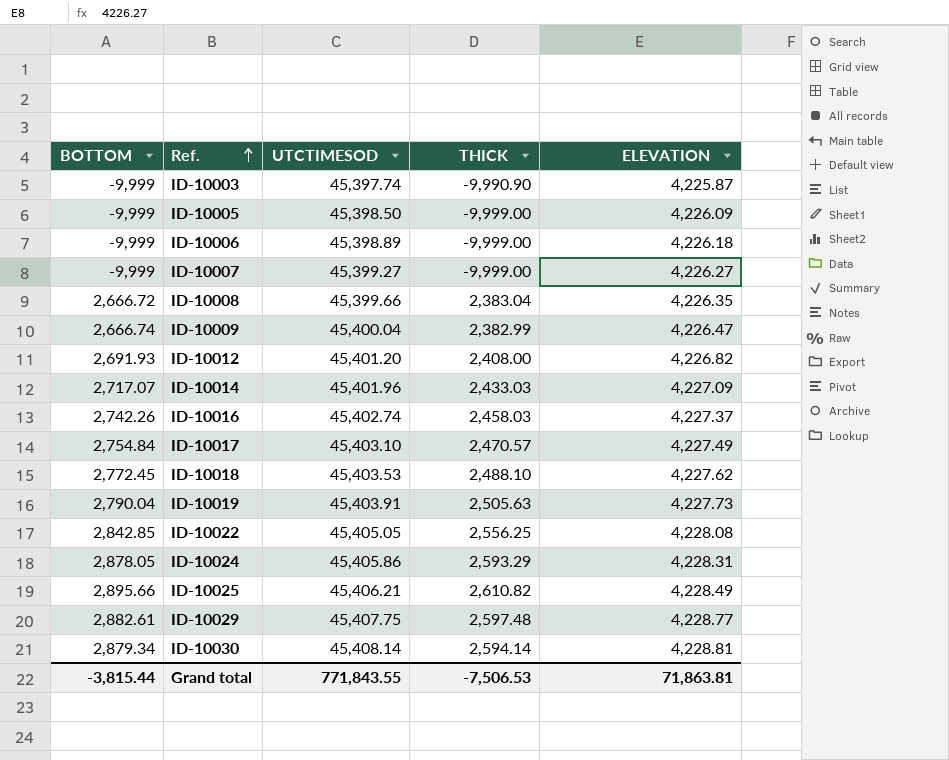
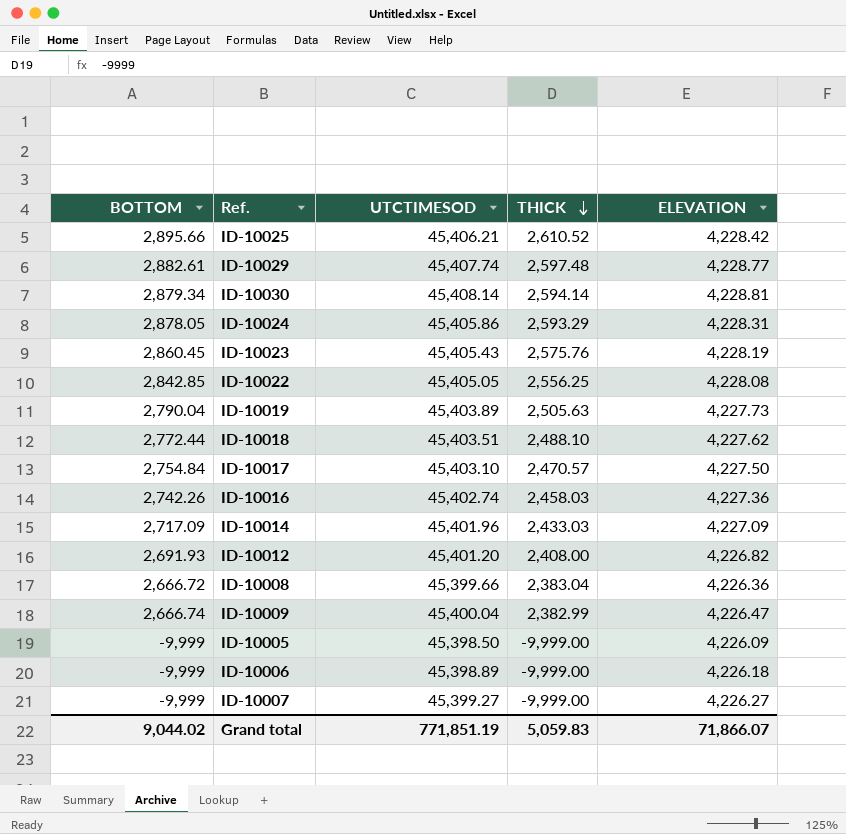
row order: Ref. ascending -> THICK descending
row ID-10003: -9,999 | 45,397.74 | -9,990.90 | 4,225.87 -> none
ID-10025 | THICK: 2,610.82 -> 2,610.52
ID-10025 | ELEVATION: 4,228.49 -> 4,228.42
ID-10029 | UTCTIMESOD: 45,407.75 -> 45,407.74
row ID-10023: none -> 2,860.45 | 45,405.43 | 2,575.76 | 4,228.19
ID-10019 | UTCTIMESOD: 45,403.91 -> 45,403.89
ID-10018 | BOTTOM: 2,772.45 -> 2,772.44
ID-10018 | UTCTIMESOD: 45,403.53 -> 45,403.51
ID-10017 | ELEVATION: 4,227.49 -> 4,227.50
ID-10016 | ELEVATION: 4,227.37 -> 4,227.36
ID-10014 | BOTTOM: 2,717.07 -> 2,717.09
ID-10008 | ELEVATION: 4,226.35 -> 4,226.36
Grand total | BOTTOM: -3,815.44 -> 9,044.02
Grand total | UTCTIMESOD: 771,843.55 -> 771,851.19
Grand total | THICK: -7,506.53 -> 5,059.83
Grand total | ELEVATION: 71,863.81 -> 71,866.07

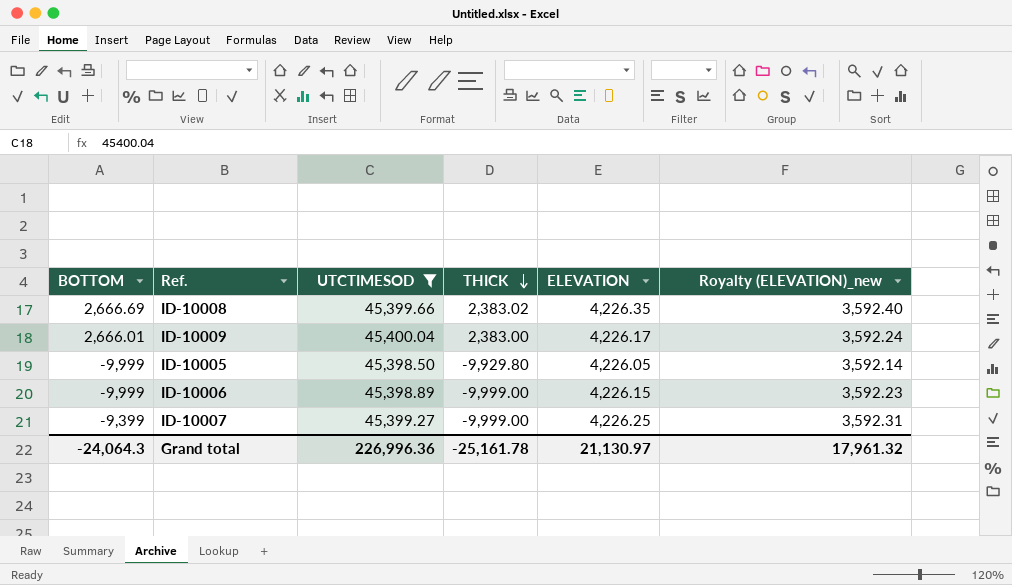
filter: none -> UTCTIMESOD <= 45,400.04
column Royalty (ELEVATION)_new | formula: none -> [ELEVATION] * 0.85
ID-10008 | BOTTOM: 2,666.72 -> 2,666.69
ID-10008 | THICK: 2,383.04 -> 2,383.02
ID-10008 | ELEVATION: 4,226.36 -> 4,226.35
ID-10009 | BOTTOM: 2,666.74 -> 2,666.01
ID-10009 | THICK: 2,382.99 -> 2,383.00
ID-10009 | ELEVATION: 4,226.47 -> 4,226.17
ID-10005 | THICK: -9,999.00 -> -9,929.80
ID-10005 | ELEVATION: 4,226.09 -> 4,226.05
ID-10006 | ELEVATION: 4,226.18 -> 4,226.15
ID-10007 | BOTTOM: -9,999 -> -9,399
ID-10007 | ELEVATION: 4,226.27 -> 4,226.25
Grand total | BOTTOM: 9,044.02 -> -24,064.3
Grand total | UTCTIMESOD: 771,851.19 -> 226,996.36
Grand total | THICK: 5,059.83 -> -25,161.78
Grand total | ELEVATION: 71,866.07 -> 21,130.97

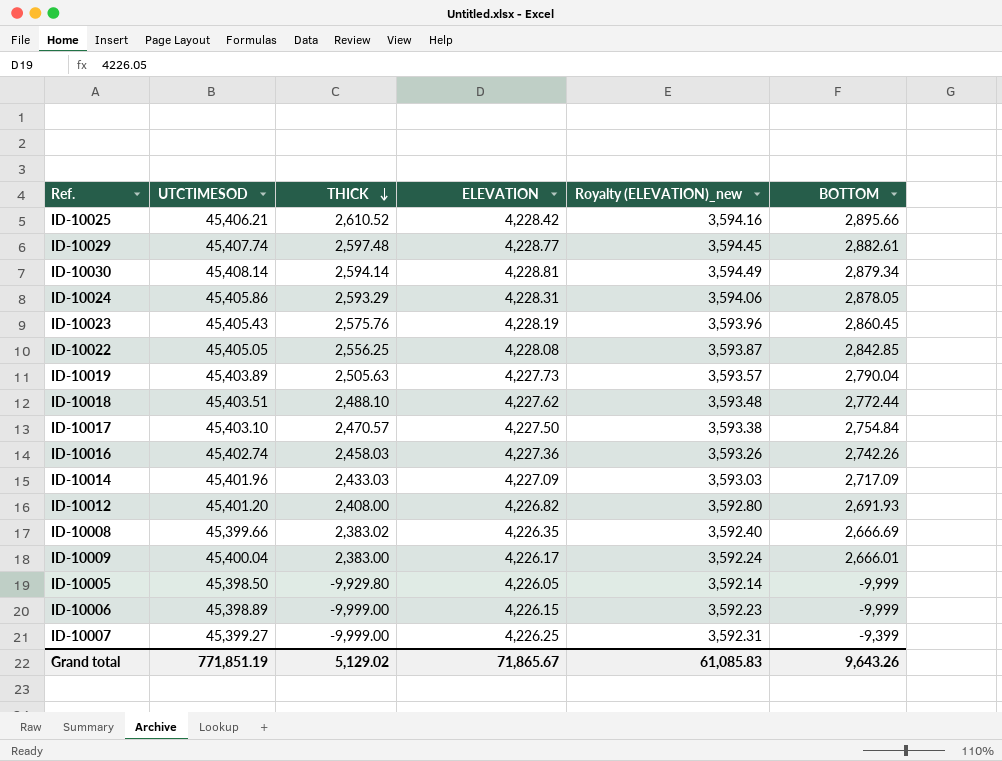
filter: UTCTIMESOD <= 45,400.04 -> none
column BOTTOM | position: 1 -> 6
Grand total | UTCTIMESOD: 226,996.36 -> 771,851.19
Grand total | THICK: -25,161.78 -> 5,129.02
Grand total | ELEVATION: 21,130.97 -> 71,865.67
Grand total | Royalty (ELEVATION)_new: 17,961.32 -> 61,085.83
Grand total | BOTTOM: -24,064.3 -> 9,643.26

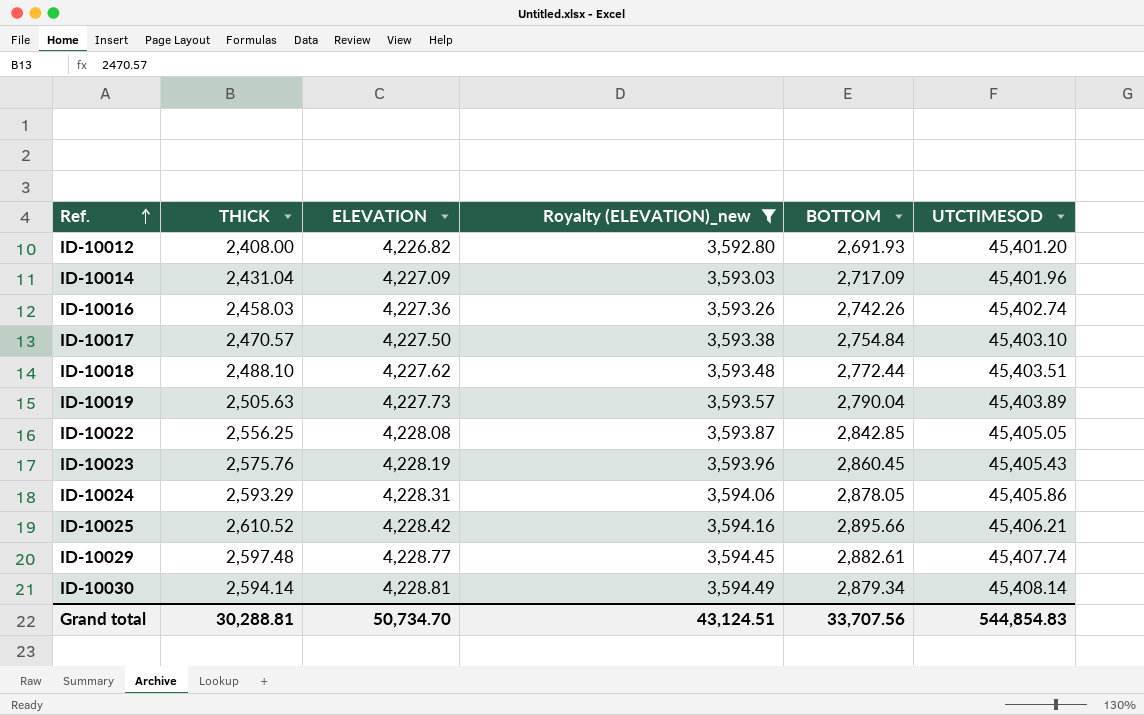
filter: none -> Royalty (ELEVATION)_new >= 3,592.80
row order: THICK descending -> Ref. ascending
column UTCTIMESOD | position: 2 -> 6
ID-10014 | THICK: 2,433.03 -> 2,431.04
Grand total | THICK: 5,129.02 -> 30,288.81
Grand total | ELEVATION: 71,865.67 -> 50,734.70
Grand total | Royalty (ELEVATION)_new: 61,085.83 -> 43,124.51
Grand total | BOTTOM: 9,643.26 -> 33,707.56
Grand total | UTCTIMESOD: 771,851.19 -> 544,854.83

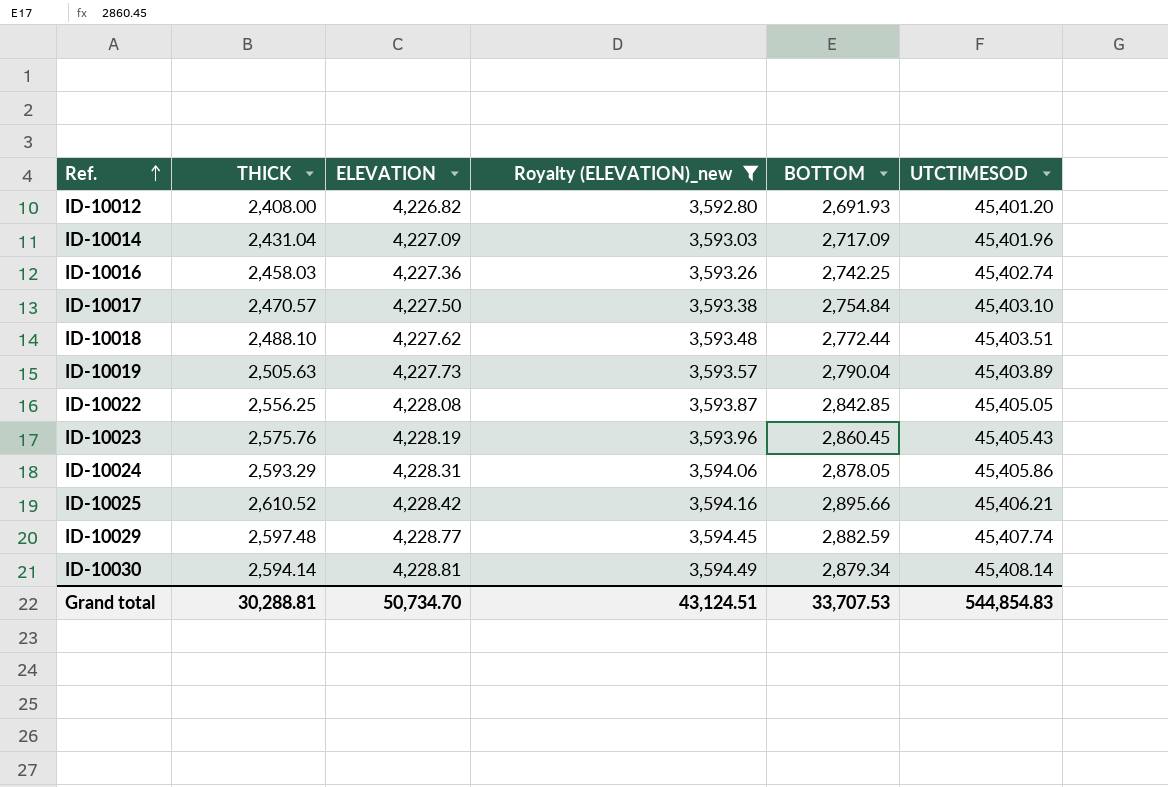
ID-10016 | BOTTOM: 2,742.26 -> 2,742.25
ID-10029 | BOTTOM: 2,882.61 -> 2,882.59
Grand total | BOTTOM: 33,707.56 -> 33,707.53

